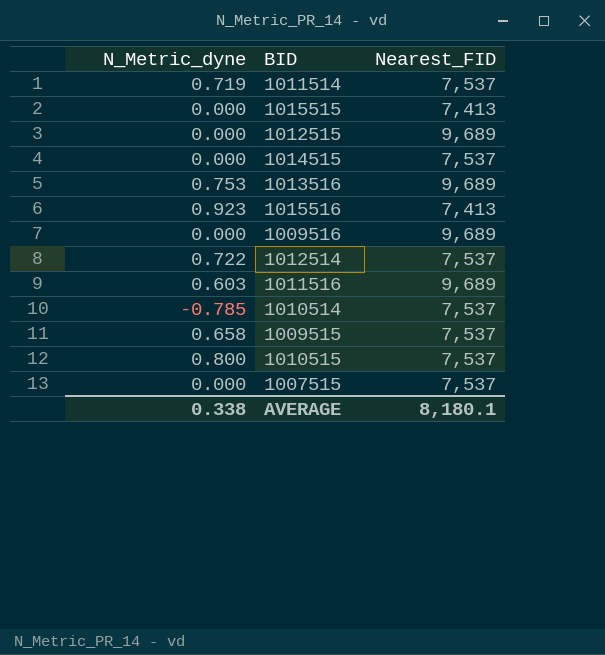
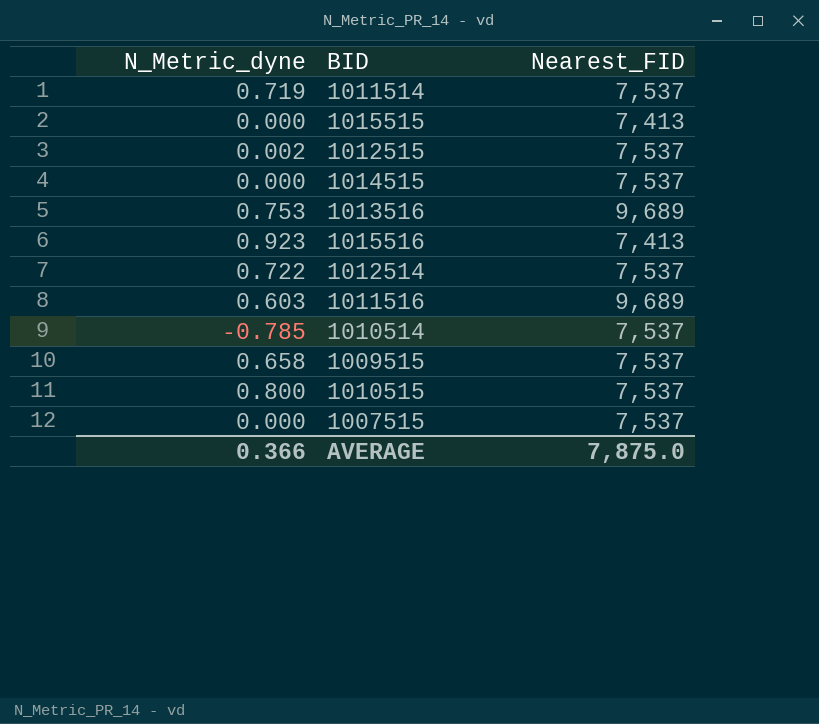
row 1009516: 0.000 | 9,689 -> none
1012515 | N_Metric_dyne: 0.000 -> 0.002
1012515 | Nearest_FID: 9,689 -> 7,537
AVERAGE | N_Metric_dyne: 0.338 -> 0.366
AVERAGE | Nearest_FID: 8,180.1 -> 7,875.0

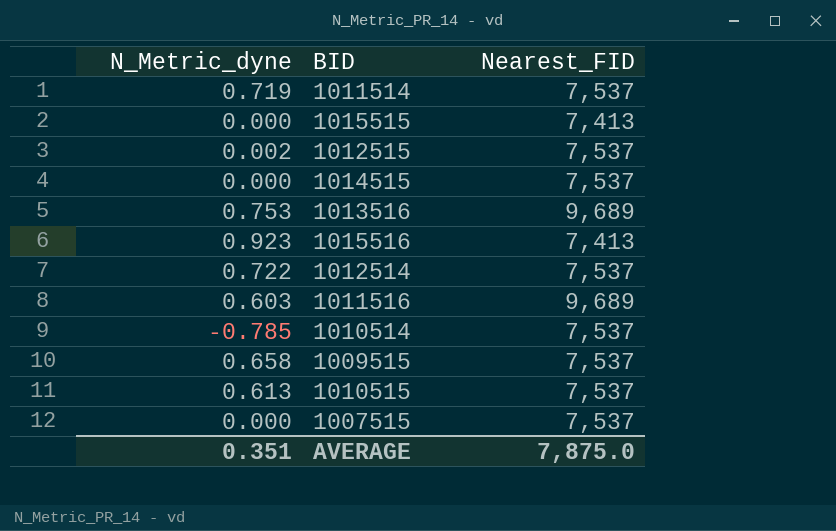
1010515 | N_Metric_dyne: 0.800 -> 0.613
AVERAGE | N_Metric_dyne: 0.366 -> 0.351

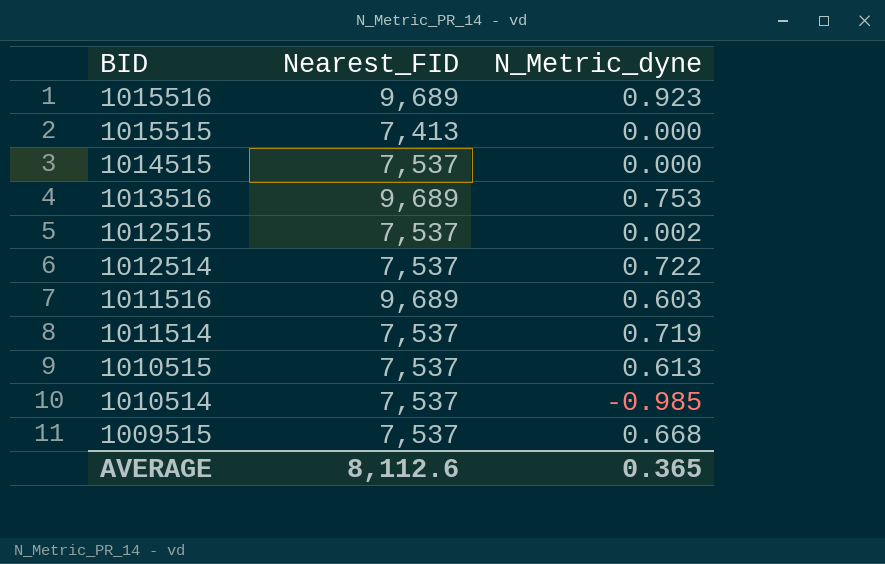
row order: none -> BID descending
column N_Metric_dyne | position: 1 -> 3
row 1007515: 0.000 | 7,537 -> none
1015516 | Nearest_FID: 7,413 -> 9,689
1010514 | N_Metric_dyne: -0.785 -> -0.985
1009515 | N_Metric_dyne: 0.658 -> 0.668
AVERAGE | Nearest_FID: 7,875.0 -> 8,112.6
AVERAGE | N_Metric_dyne: 0.351 -> 0.365

